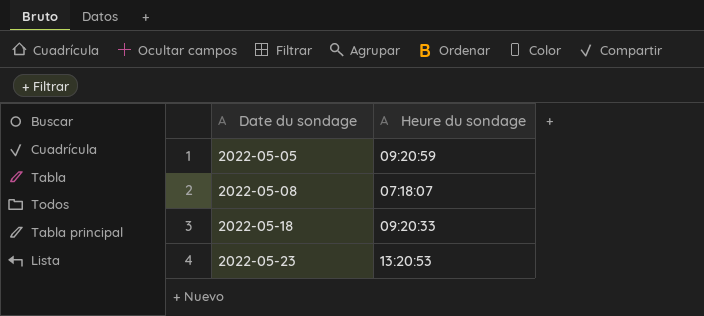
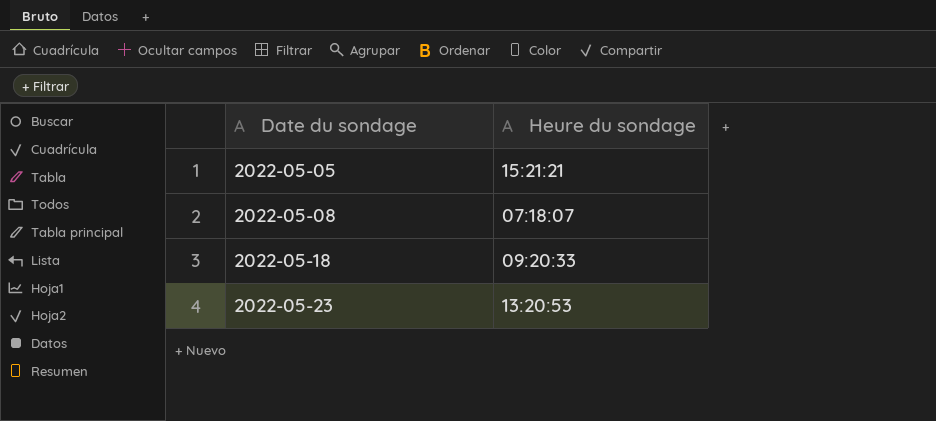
2022-05-05 | Heure du sondage: 09:20:59 -> 15:21:21

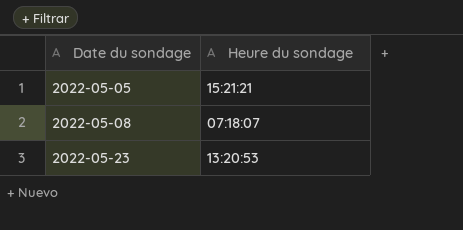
row 2022-05-18: 09:20:33 -> none

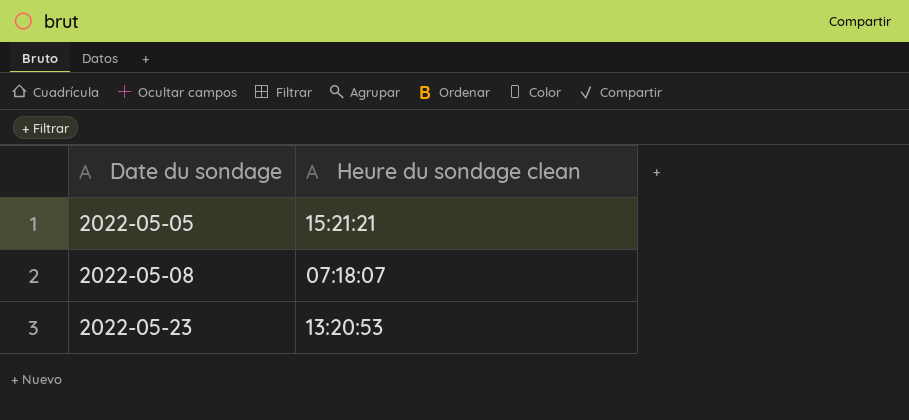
column name: Heure du sondage -> Heure du sondage clean

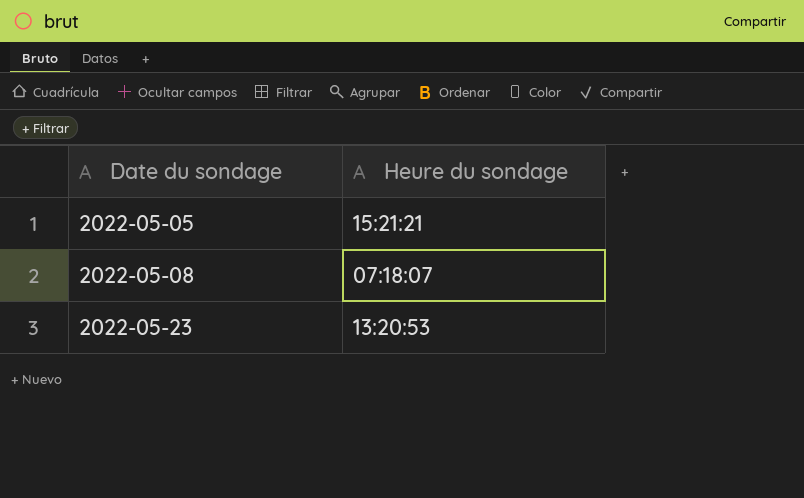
column name: Heure du sondage clean -> Heure du sondage

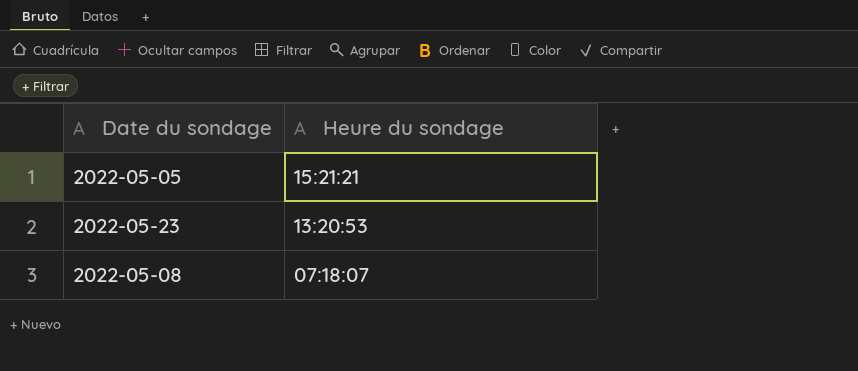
row order: Date du sondage ascending -> Heure du sondage descending

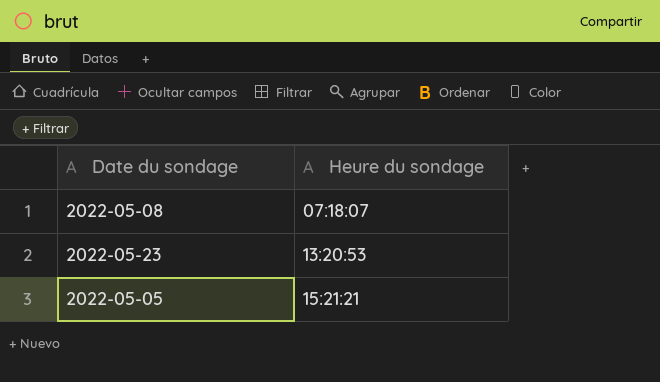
row order: Heure du sondage descending -> Heure du sondage ascending

